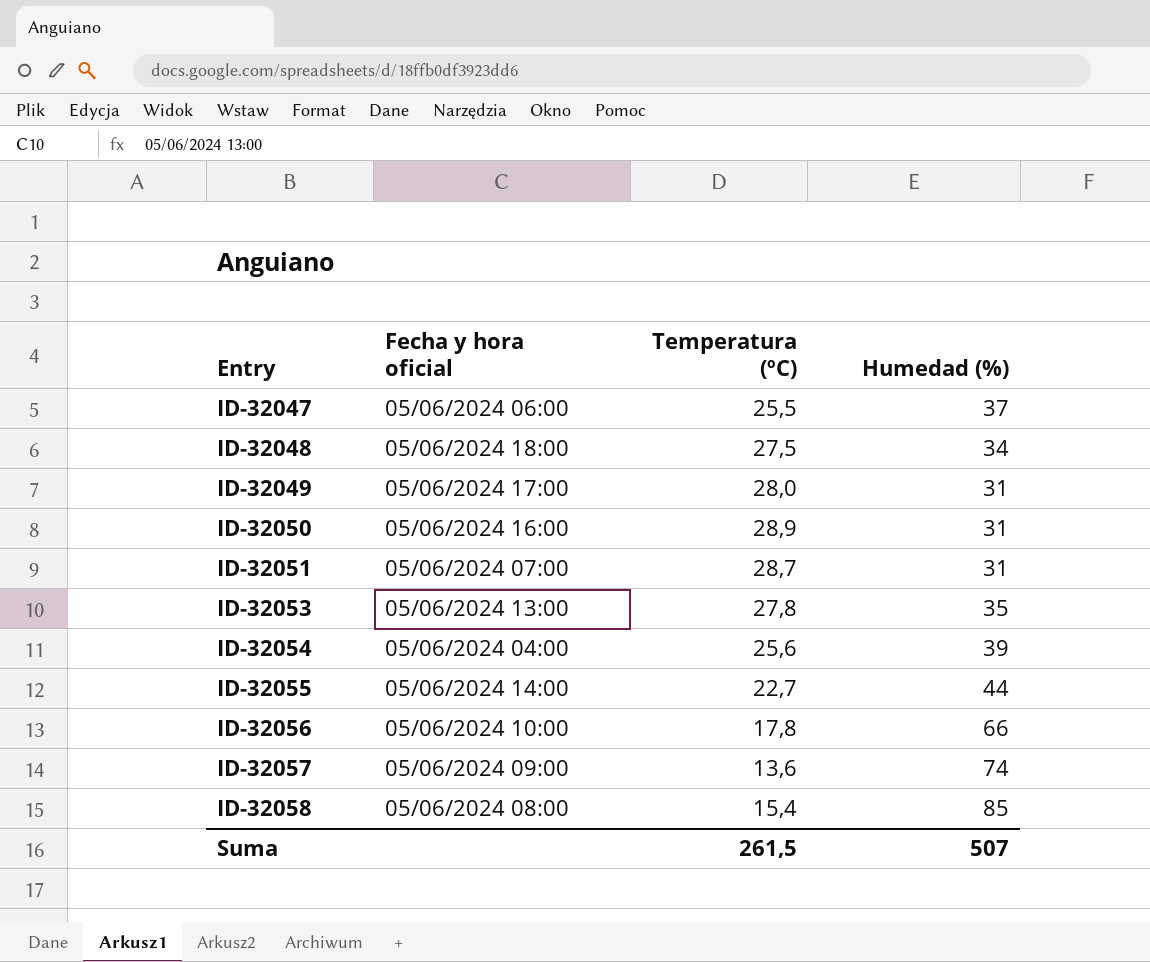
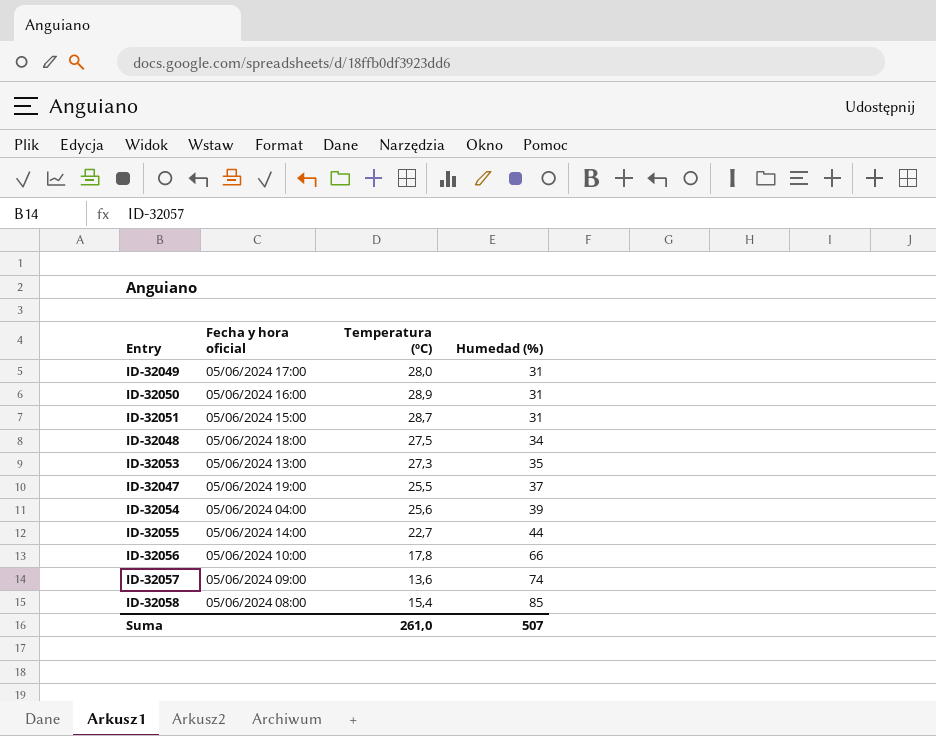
row order: Entry ascending -> Humedad (%) ascending
ID-32051 | Fecha y hora oficial: 05/06/2024 07:00 -> 05/06/2024 15:00
ID-32053 | Temperatura (ºC): 27,8 -> 27,3
ID-32047 | Fecha y hora oficial: 05/06/2024 06:00 -> 05/06/2024 19:00
Suma | Temperatura (ºC): 261,5 -> 261,0

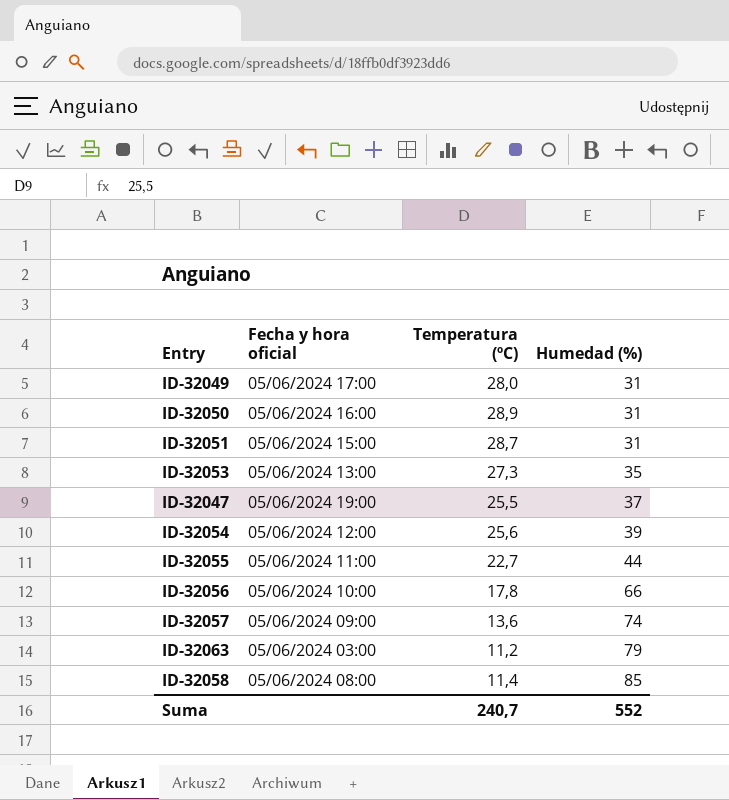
row ID-32048: 05/06/2024 18:00 | 27,5 | 34 -> none
ID-32054 | Fecha y hora oficial: 05/06/2024 04:00 -> 05/06/2024 12:00
ID-32055 | Fecha y hora oficial: 05/06/2024 14:00 -> 05/06/2024 11:00
row ID-32063: none -> 05/06/2024 03:00 | 11,2 | 79
ID-32058 | Temperatura (ºC): 15,4 -> 11,4
Suma | Temperatura (ºC): 261,0 -> 240,7
Suma | Humedad (%): 507 -> 552

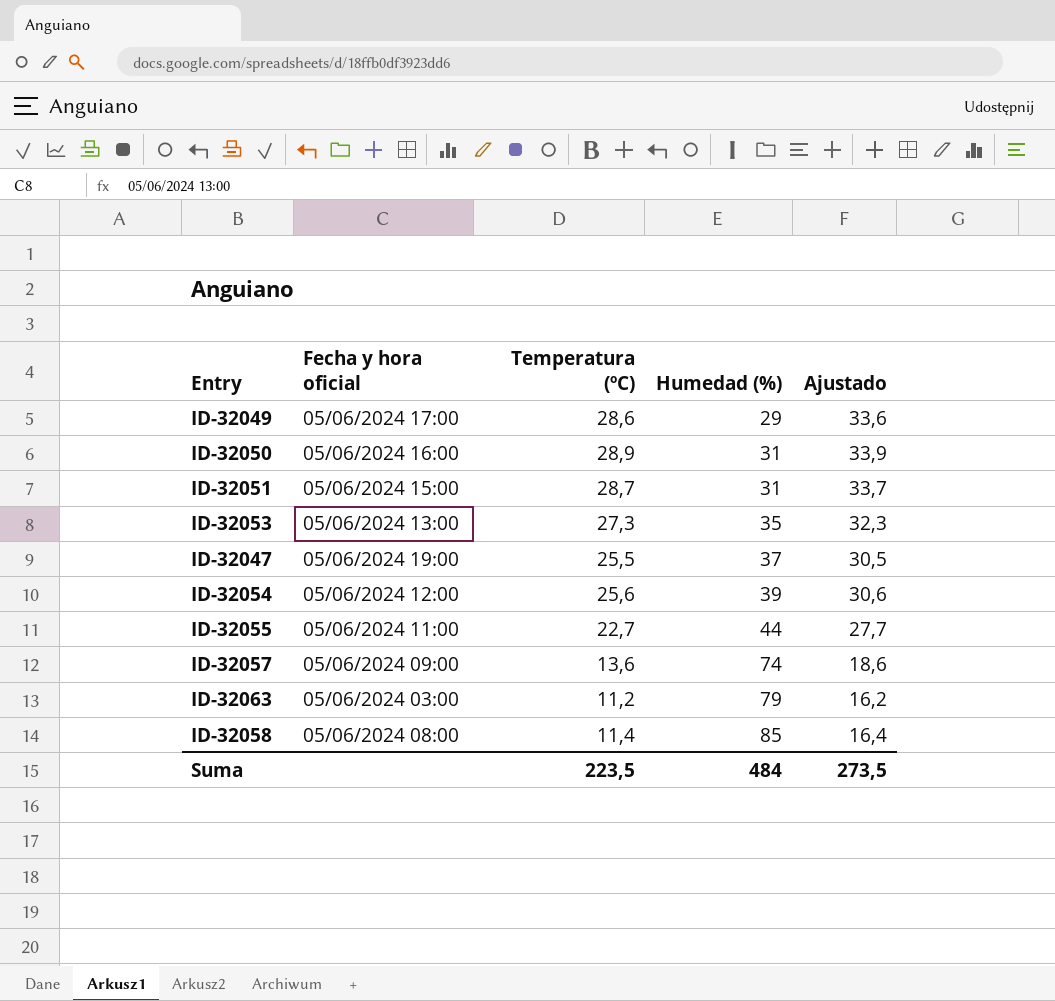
column Ajustado | formula: none -> [Temperatura (ºC)] + 5
row ID-32056: 05/06/2024 10:00 | 17,8 | 66 -> none
ID-32049 | Temperatura (ºC): 28,0 -> 28,6
ID-32049 | Humedad (%): 31 -> 29
Suma | Temperatura (ºC): 240,7 -> 223,5
Suma | Humedad (%): 552 -> 484

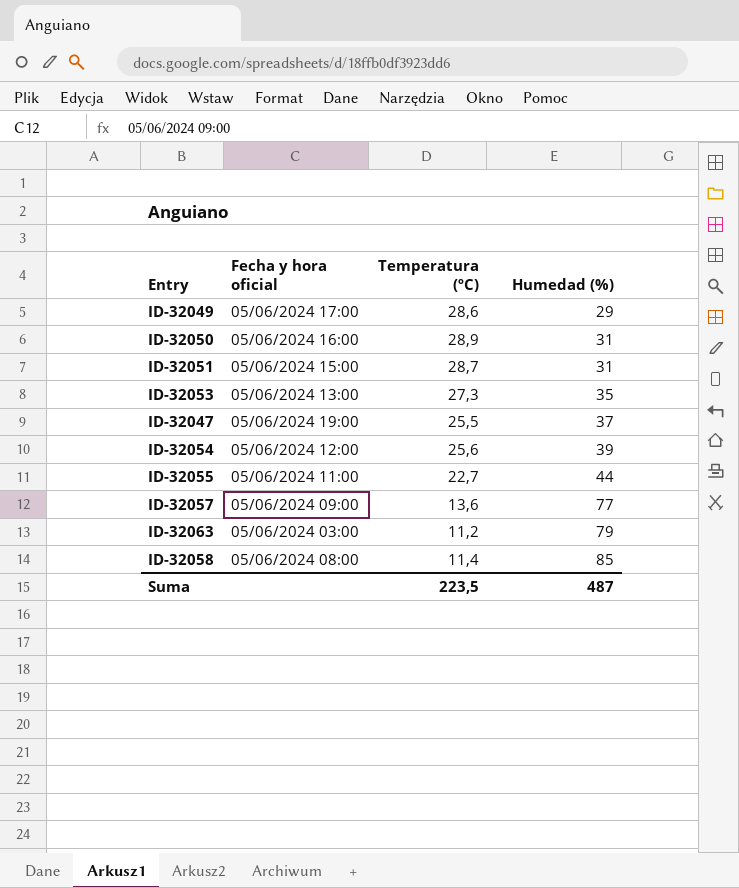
column Ajustado | formula: [Temperatura (ºC)] + 5 -> none
ID-32057 | Humedad (%): 74 -> 77
Suma | Humedad (%): 484 -> 487

